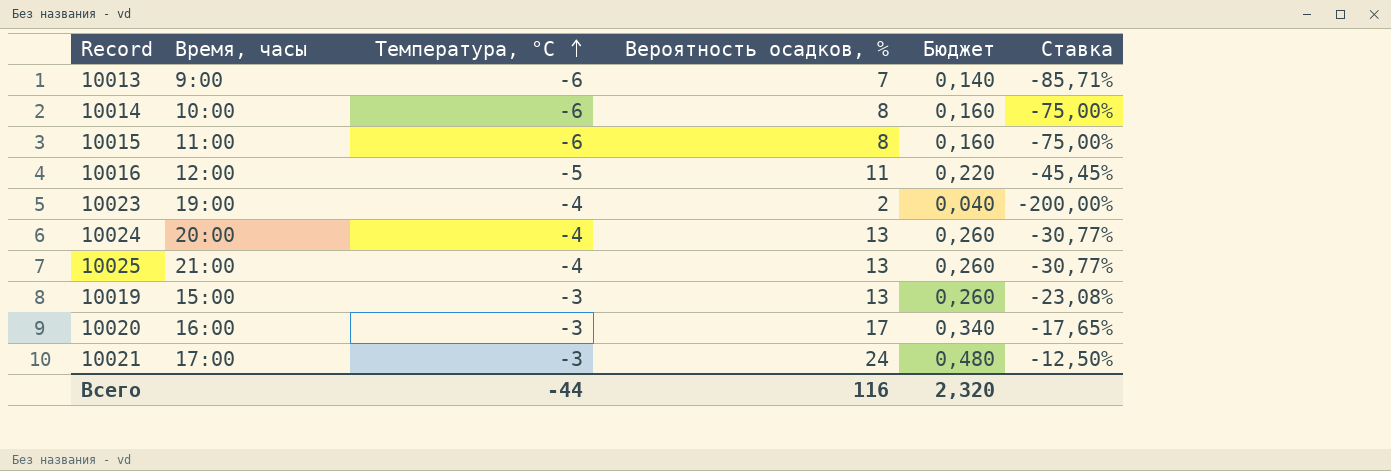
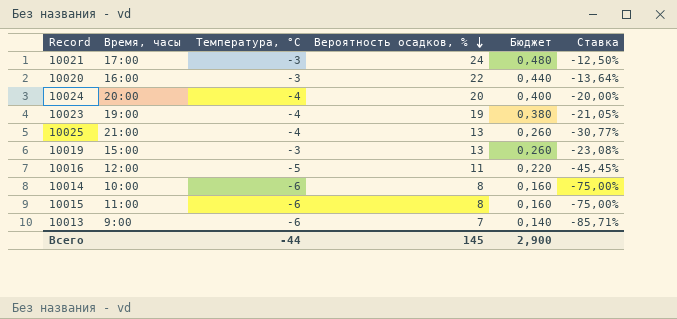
row order: Температура, °C ascending -> Вероятность осадков, % descending
10020 | Вероятность осадков, %: 17 -> 22
10020 | Бюджет: 0,340 -> 0,440
10020 | Ставка: -17,65% -> -13,64%
10024 | Вероятность осадков, %: 13 -> 20
10024 | Бюджет: 0,260 -> 0,400
10024 | Ставка: -30,77% -> -20,00%
10023 | Вероятность осадков, %: 2 -> 19
10023 | Бюджет: 0,040 -> 0,380
10023 | Ставка: -200,00% -> -21,05%
Всего | Вероятность осадков, %: 116 -> 145
Всего | Бюджет: 2,320 -> 2,900

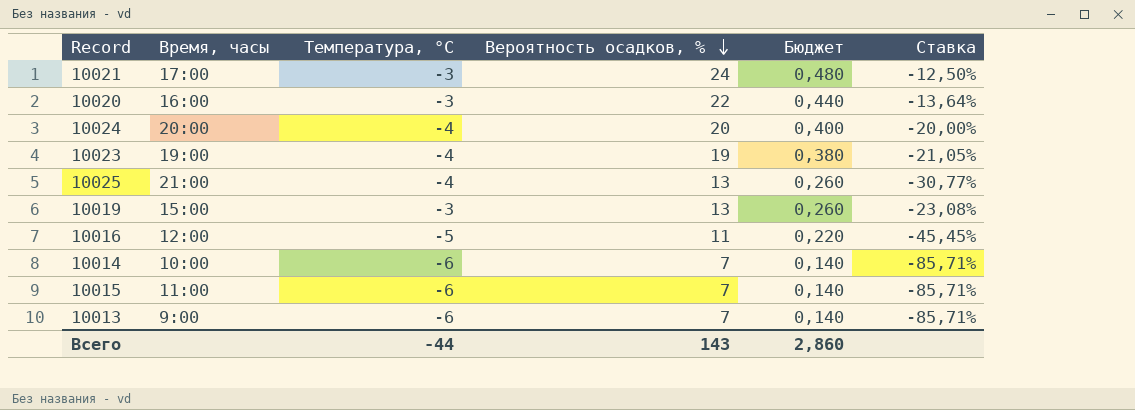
10014 | Вероятность осадков, %: 8 -> 7
10014 | Бюджет: 0,160 -> 0,140
10014 | Ставка: -75,00% -> -85,71%
10015 | Вероятность осадков, %: 8 -> 7
10015 | Бюджет: 0,160 -> 0,140
10015 | Ставка: -75,00% -> -85,71%
Всего | Вероятность осадков, %: 145 -> 143
Всего | Бюджет: 2,900 -> 2,860

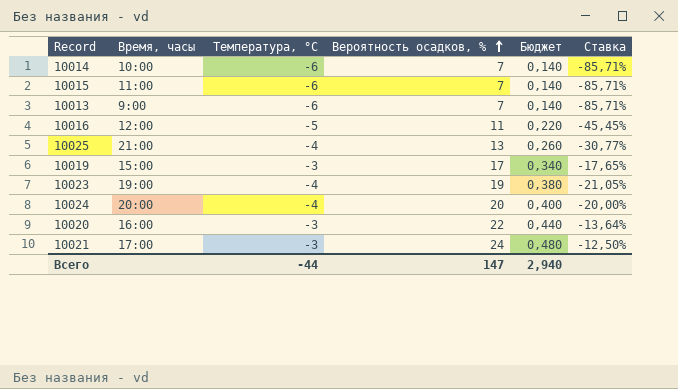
row order: Вероятность осадков, % descending -> Вероятность осадков, % ascending
10019 | Вероятность осадков, %: 13 -> 17
10019 | Бюджет: 0,260 -> 0,340
10019 | Ставка: -23,08% -> -17,65%
Всего | Вероятность осадков, %: 143 -> 147
Всего | Бюджет: 2,860 -> 2,940

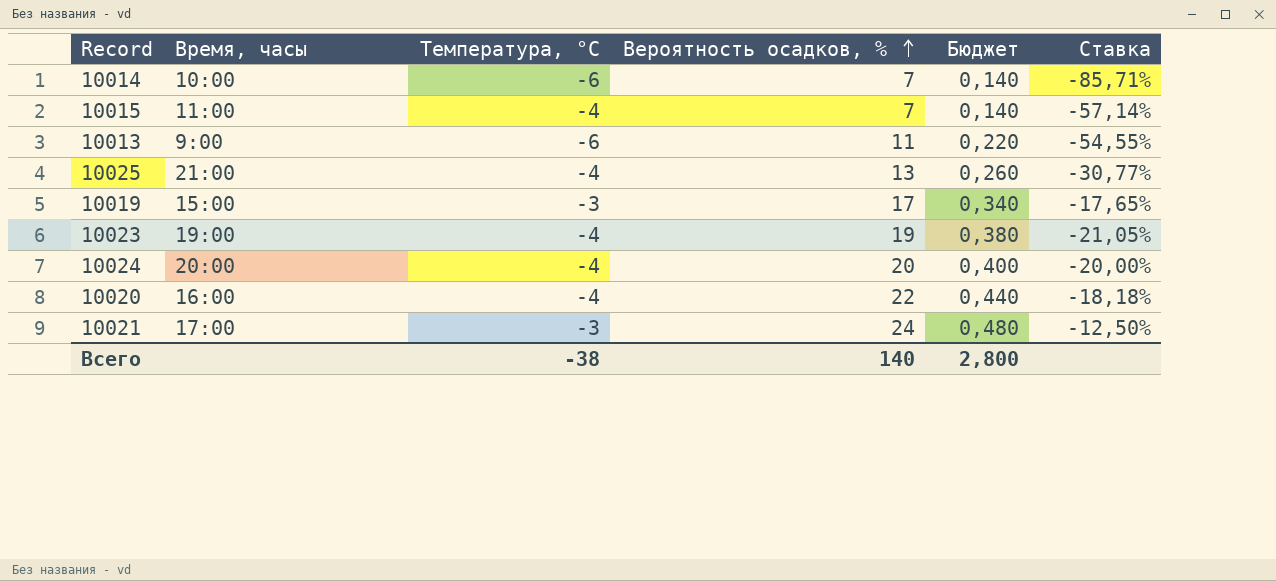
row 10016: 12:00 | -5 | 11 | 0,220 | -45,45% -> none
10015 | Температура, °C: -6 -> -4
10015 | Ставка: -85,71% -> -57,14%
10013 | Вероятность осадков, %: 7 -> 11
10013 | Бюджет: 0,140 -> 0,220
10013 | Ставка: -85,71% -> -54,55%
10020 | Температура, °C: -3 -> -4
10020 | Ставка: -13,64% -> -18,18%
Всего | Температура, °C: -44 -> -38
Всего | Вероятность осадков, %: 147 -> 140
Всего | Бюджет: 2,940 -> 2,800

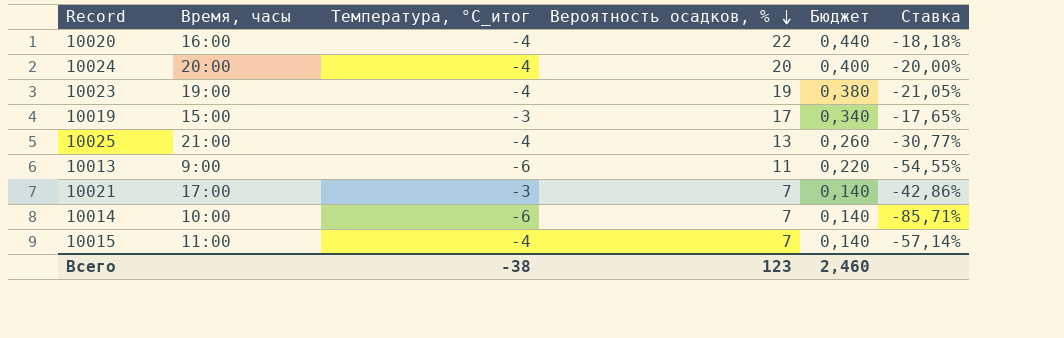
row order: Вероятность осадков, % ascending -> Вероятность осадков, % descending
column name: Температура, °C -> Температура, °C_итог
10021 | Вероятность осадков, %: 24 -> 7
10021 | Бюджет: 0,480 -> 0,140
10021 | Ставка: -12,50% -> -42,86%
Всего | Вероятность осадков, %: 140 -> 123
Всего | Бюджет: 2,800 -> 2,460

